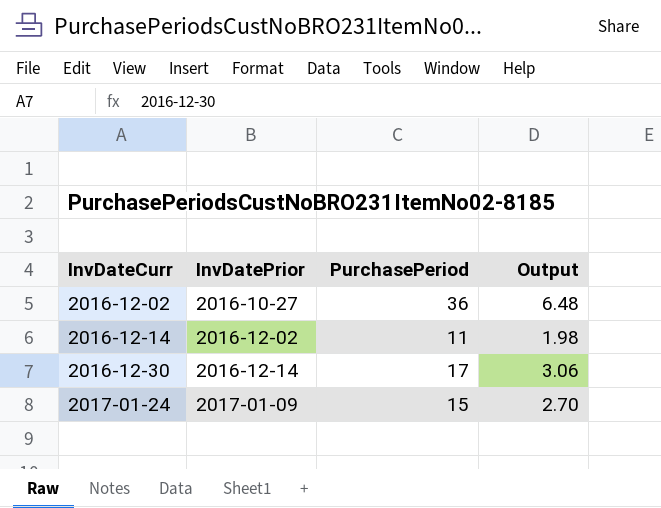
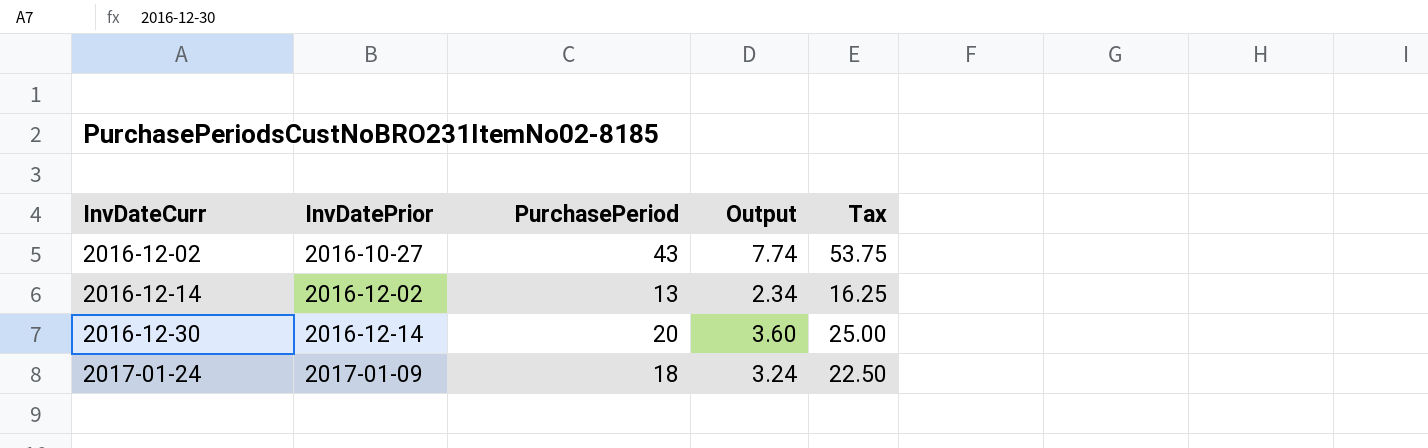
column Tax | formula: none -> [PurchasePeriod] * 1.25
2016-12-02 | PurchasePeriod: 36 -> 43
2016-12-02 | Output: 6.48 -> 7.74
2016-12-14 | PurchasePeriod: 11 -> 13
2016-12-14 | Output: 1.98 -> 2.34
2016-12-30 | PurchasePeriod: 17 -> 20
2016-12-30 | Output: 3.06 -> 3.60
2017-01-24 | PurchasePeriod: 15 -> 18
2017-01-24 | Output: 2.70 -> 3.24

